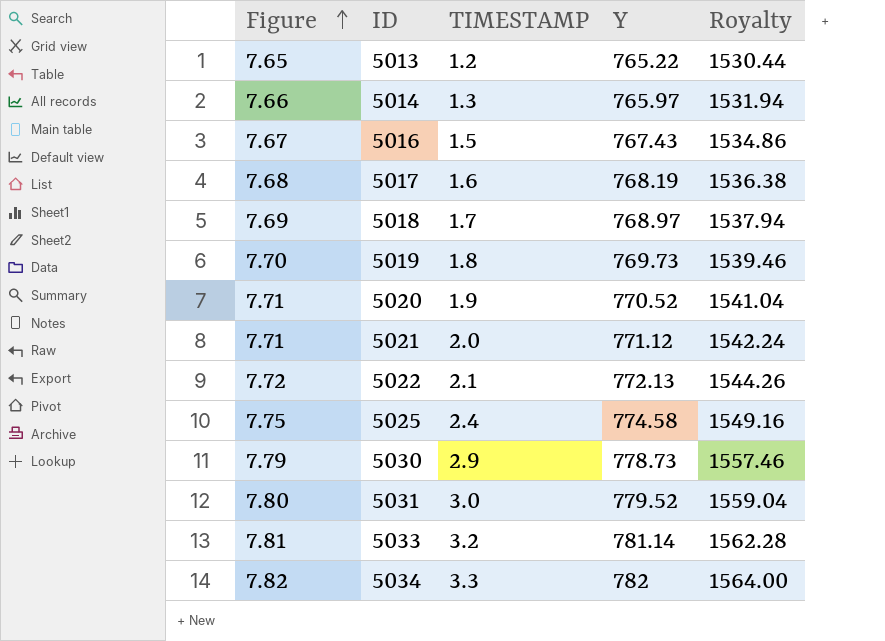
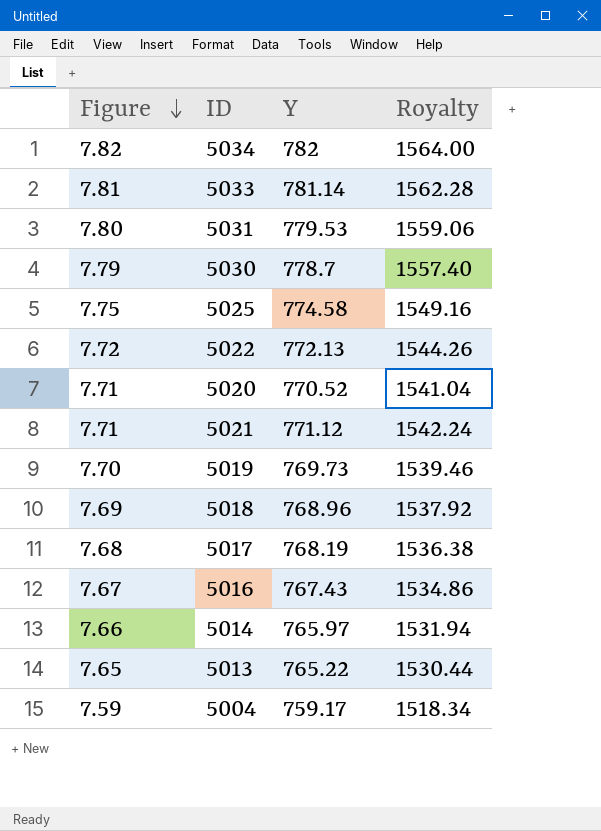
row order: Figure ascending -> Figure descending
column TIMESTAMP | position: 3 -> none
5031 | Y: 779.52 -> 779.53
5031 | Royalty: 1559.04 -> 1559.06
5030 | Y: 778.73 -> 778.7
5030 | Royalty: 1557.46 -> 1557.40
5018 | Y: 768.97 -> 768.96
5018 | Royalty: 1537.94 -> 1537.92
row 5004: none -> 7.59 | 759.17 | 1518.34

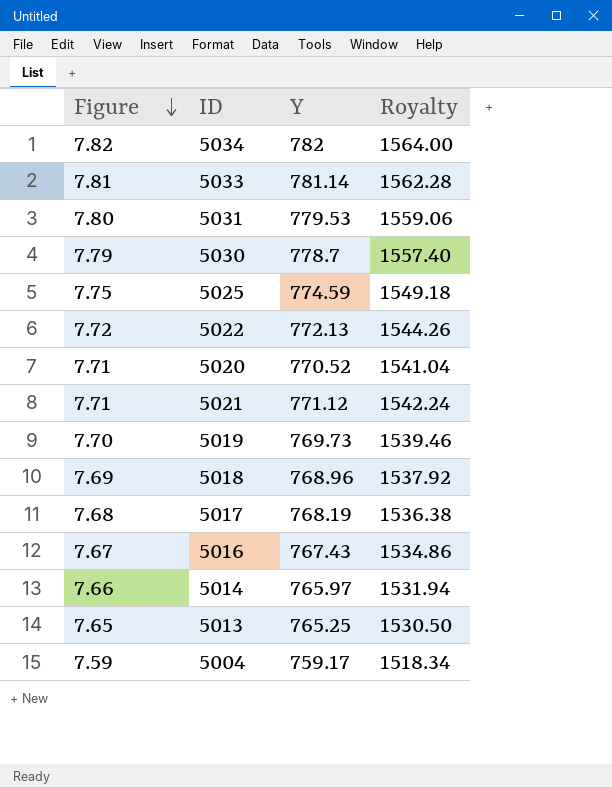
5025 | Y: 774.58 -> 774.59
5025 | Royalty: 1549.16 -> 1549.18
5013 | Y: 765.22 -> 765.25
5013 | Royalty: 1530.44 -> 1530.50

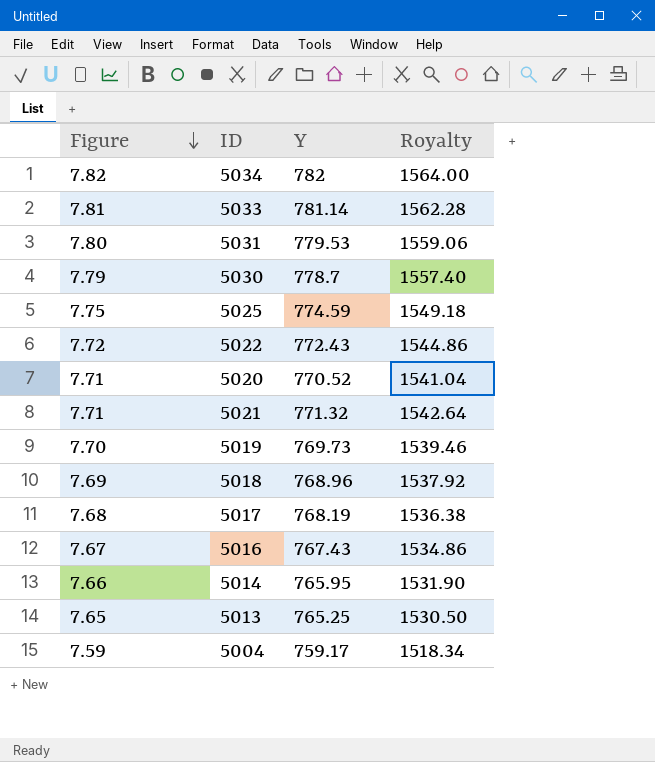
5022 | Y: 772.13 -> 772.43
5022 | Royalty: 1544.26 -> 1544.86
5021 | Y: 771.12 -> 771.32
5021 | Royalty: 1542.24 -> 1542.64
5014 | Y: 765.97 -> 765.95
5014 | Royalty: 1531.94 -> 1531.90

